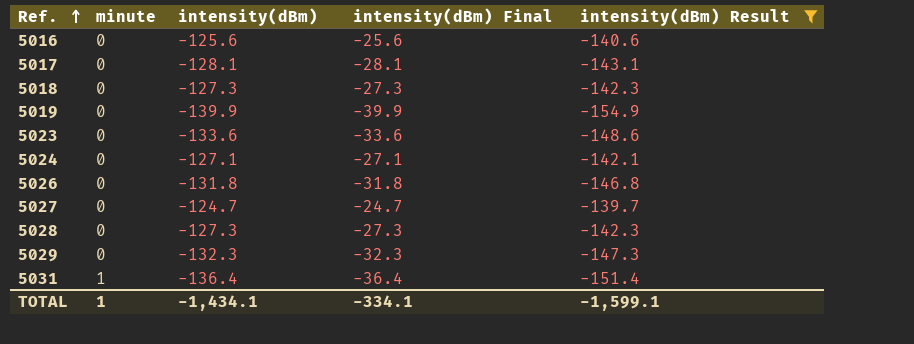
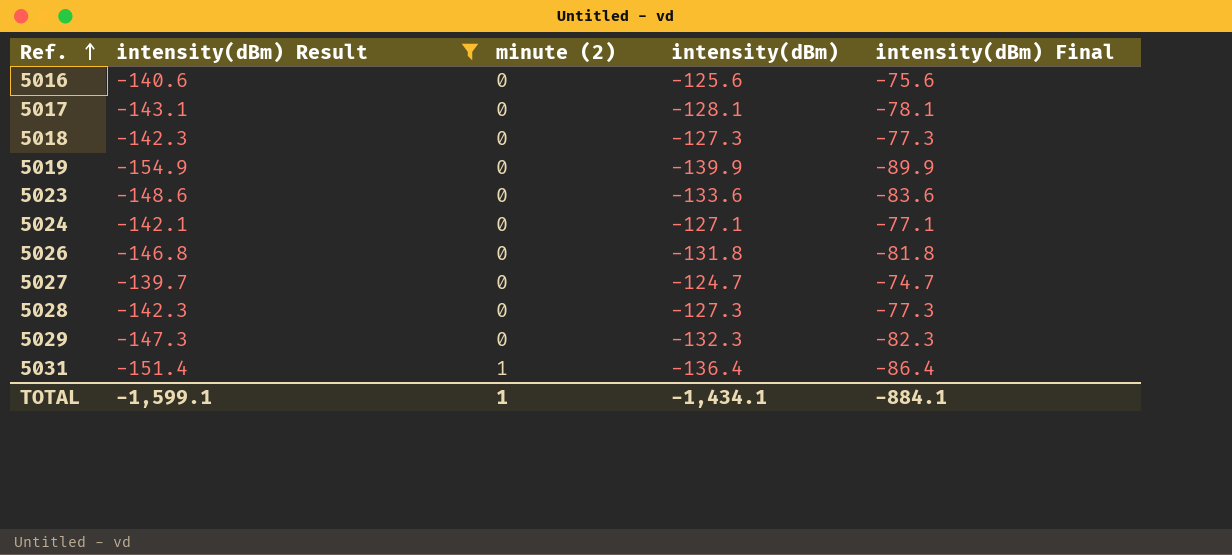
column intensity(dBm) Result | position: 5 -> 2
column name: minute -> minute (2)
column intensity(dBm) Final | formula: [intensity(dBm)] + 100 -> [intensity(dBm)] + 50
TOTAL | intensity(dBm) Final: -334.1 -> -884.1

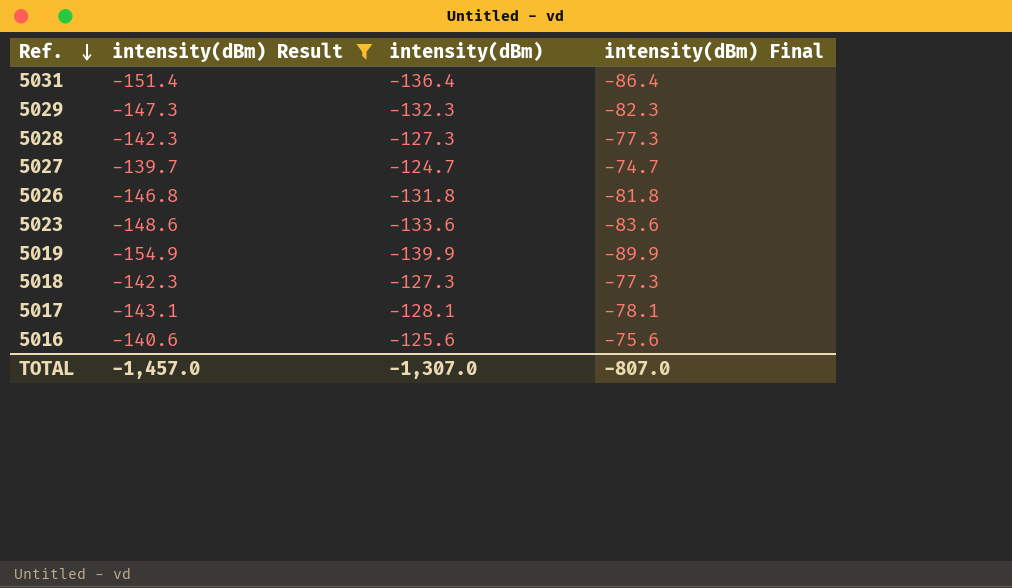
row order: Ref. ascending -> Ref. descending
column minute (2) | position: 3 -> none
row 5024: -142.1 | 0 | -127.1 | -77.1 -> none
TOTAL | intensity(dBm) Result: -1,599.1 -> -1,457.0
TOTAL | intensity(dBm): -1,434.1 -> -1,307.0
TOTAL | intensity(dBm) Final: -884.1 -> -807.0

